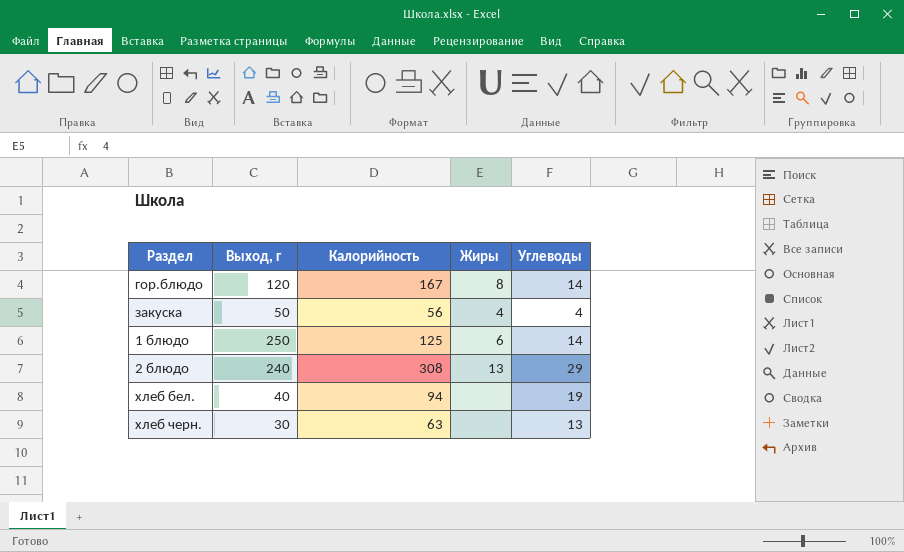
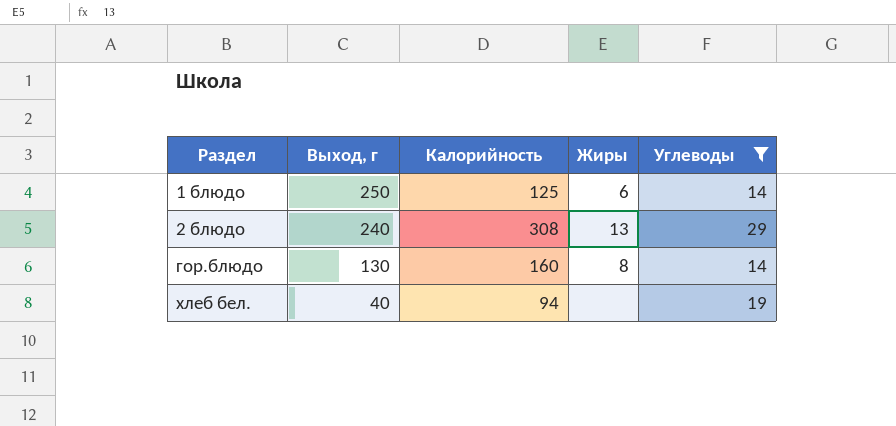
filter: none -> Углеводы >= 14
row order: none -> Раздел ascending
гор.блюдо | Выход, г: 120 -> 130
гор.блюдо | Калорийность: 167 -> 160

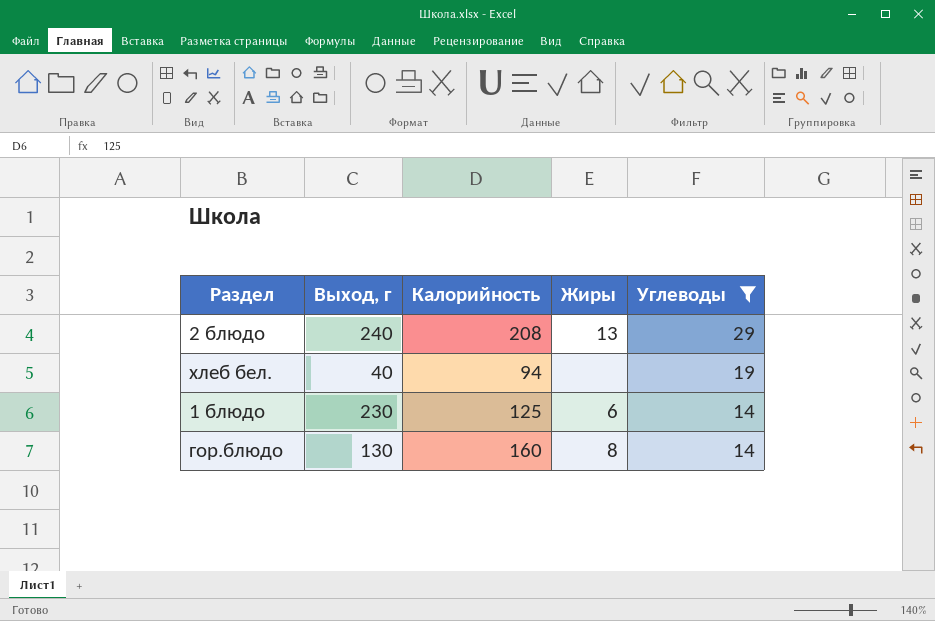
row order: Раздел ascending -> Углеводы descending
2 блюдо | Калорийность: 308 -> 208
1 блюдо | Выход, г: 250 -> 230

